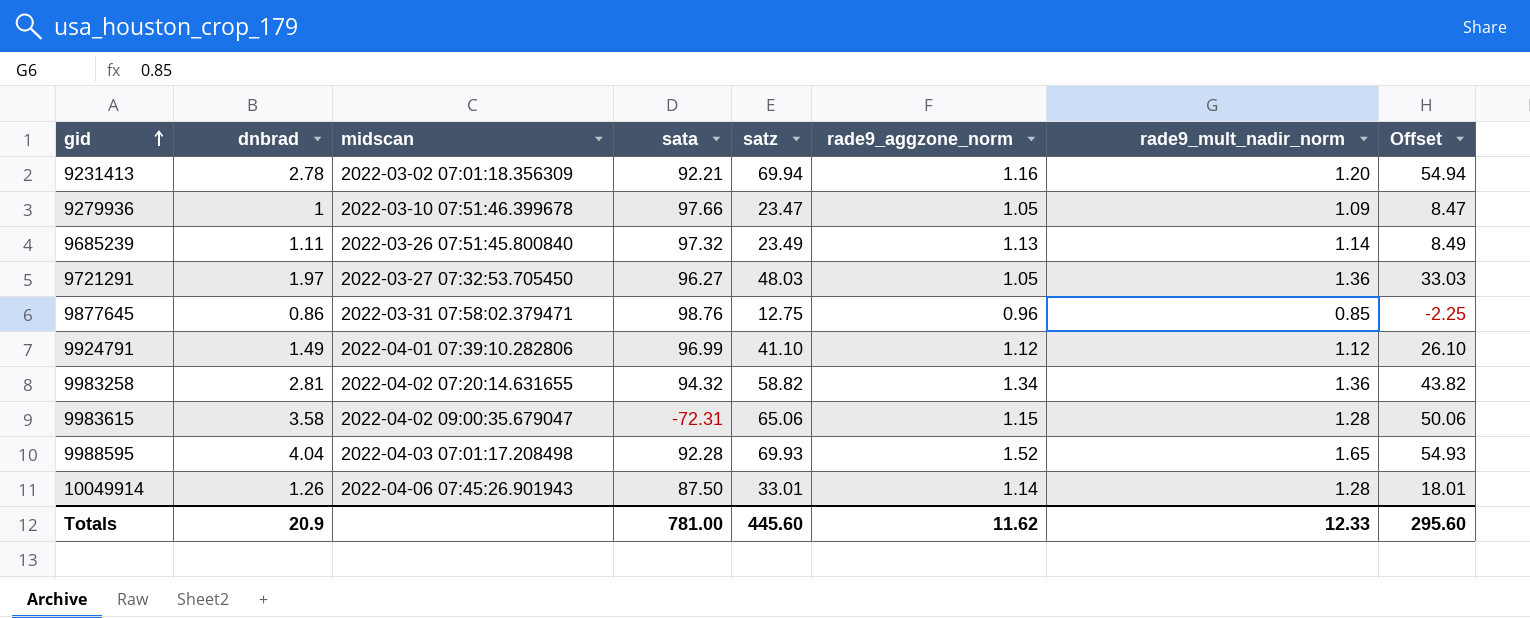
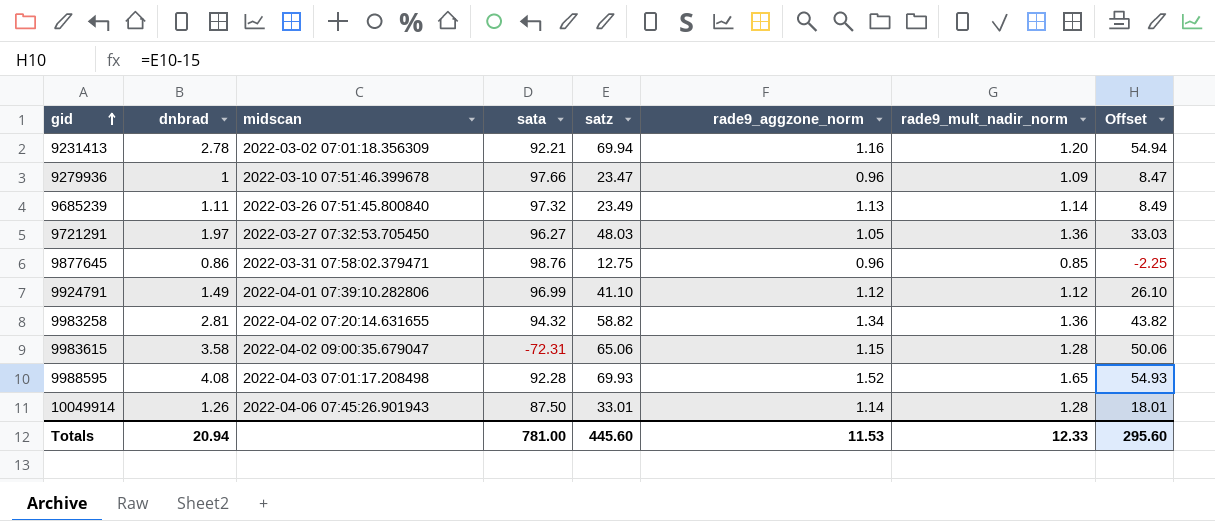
9279936 | rade9_aggzone_norm: 1.05 -> 0.96
9988595 | dnbrad: 4.04 -> 4.08
Totals | dnbrad: 20.9 -> 20.94
Totals | rade9_aggzone_norm: 11.62 -> 11.53

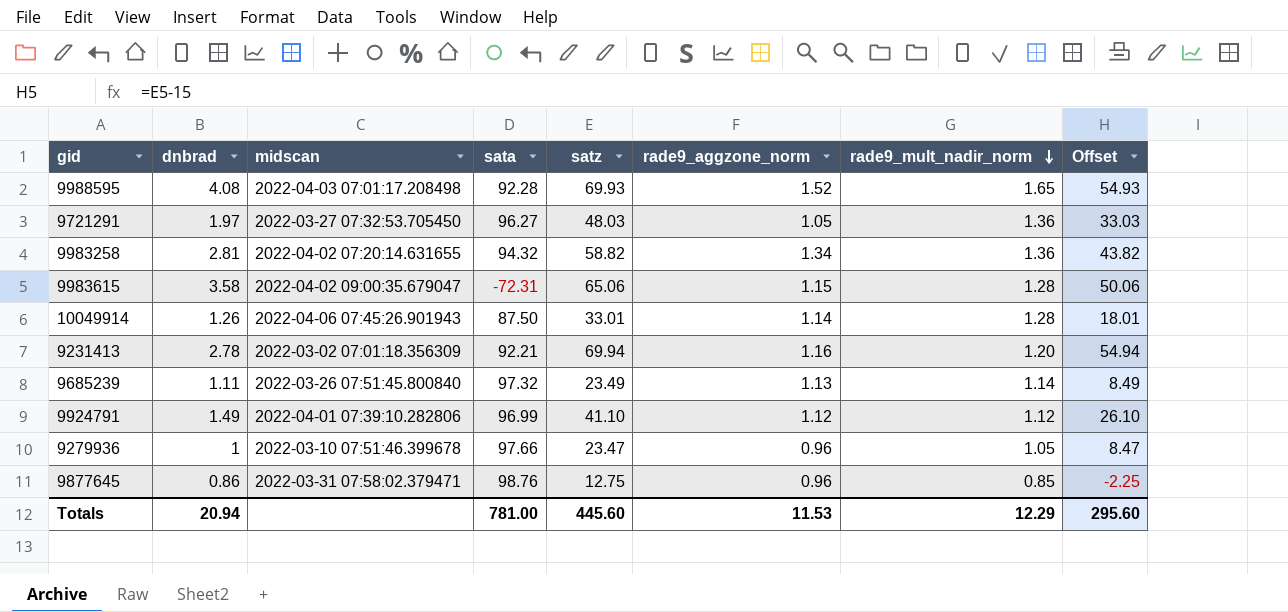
row order: gid ascending -> rade9_mult_nadir_norm descending
9279936 | rade9_mult_nadir_norm: 1.09 -> 1.05
Totals | rade9_mult_nadir_norm: 12.33 -> 12.29

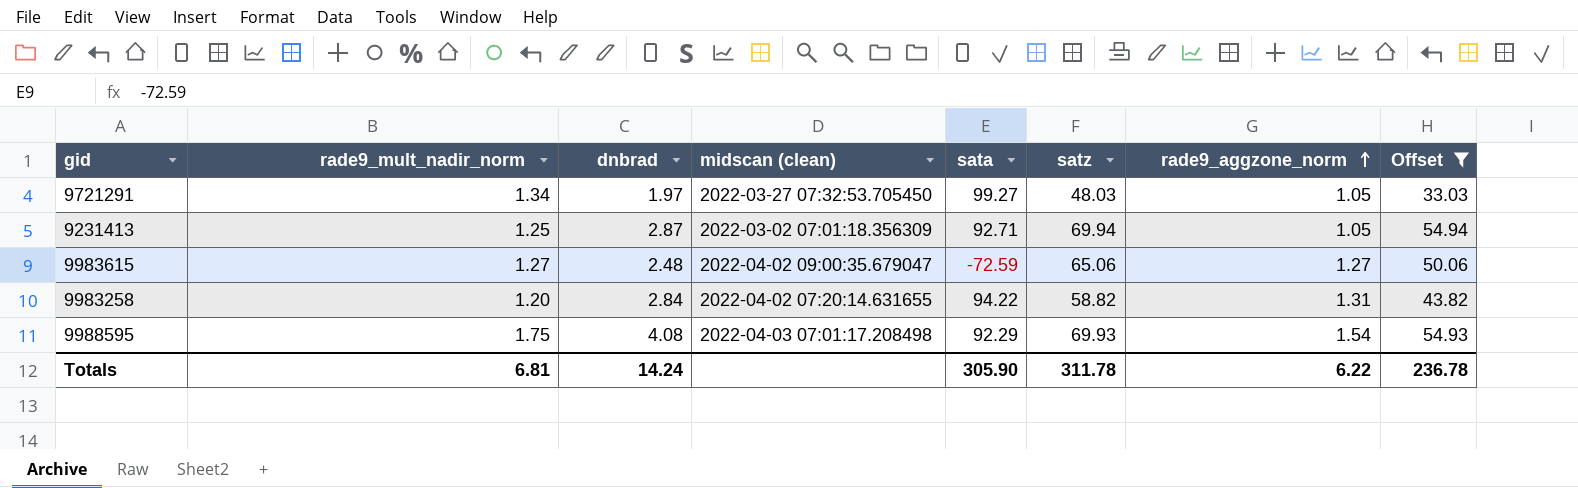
filter: none -> Offset >= 33.03
row order: rade9_mult_nadir_norm descending -> rade9_aggzone_norm ascending
column rade9_mult_nadir_norm | position: 7 -> 2
column name: midscan -> midscan (clean)
9721291 | rade9_mult_nadir_norm: 1.36 -> 1.34
9721291 | sata: 96.27 -> 99.27
9231413 | rade9_mult_nadir_norm: 1.20 -> 1.25
9231413 | dnbrad: 2.78 -> 2.87
9231413 | sata: 92.21 -> 92.71
9231413 | rade9_aggzone_norm: 1.16 -> 1.05
9983615 | rade9_mult_nadir_norm: 1.28 -> 1.27
9983615 | dnbrad: 3.58 -> 2.48
9983615 | sata: -72.31 -> -72.59
9983615 | rade9_aggzone_norm: 1.15 -> 1.27
9983258 | rade9_mult_nadir_norm: 1.36 -> 1.20
9983258 | dnbrad: 2.81 -> 2.84
9983258 | sata: 94.32 -> 94.22
9983258 | rade9_aggzone_norm: 1.34 -> 1.31
9988595 | rade9_mult_nadir_norm: 1.65 -> 1.75
9988595 | sata: 92.28 -> 92.29
9988595 | rade9_aggzone_norm: 1.52 -> 1.54
Totals | rade9_mult_nadir_norm: 12.29 -> 6.81
Totals | dnbrad: 20.94 -> 14.24
Totals | sata: 781.00 -> 305.90
Totals | satz: 445.60 -> 311.78
Totals | rade9_aggzone_norm: 11.53 -> 6.22
Totals | Offset: 295.60 -> 236.78

